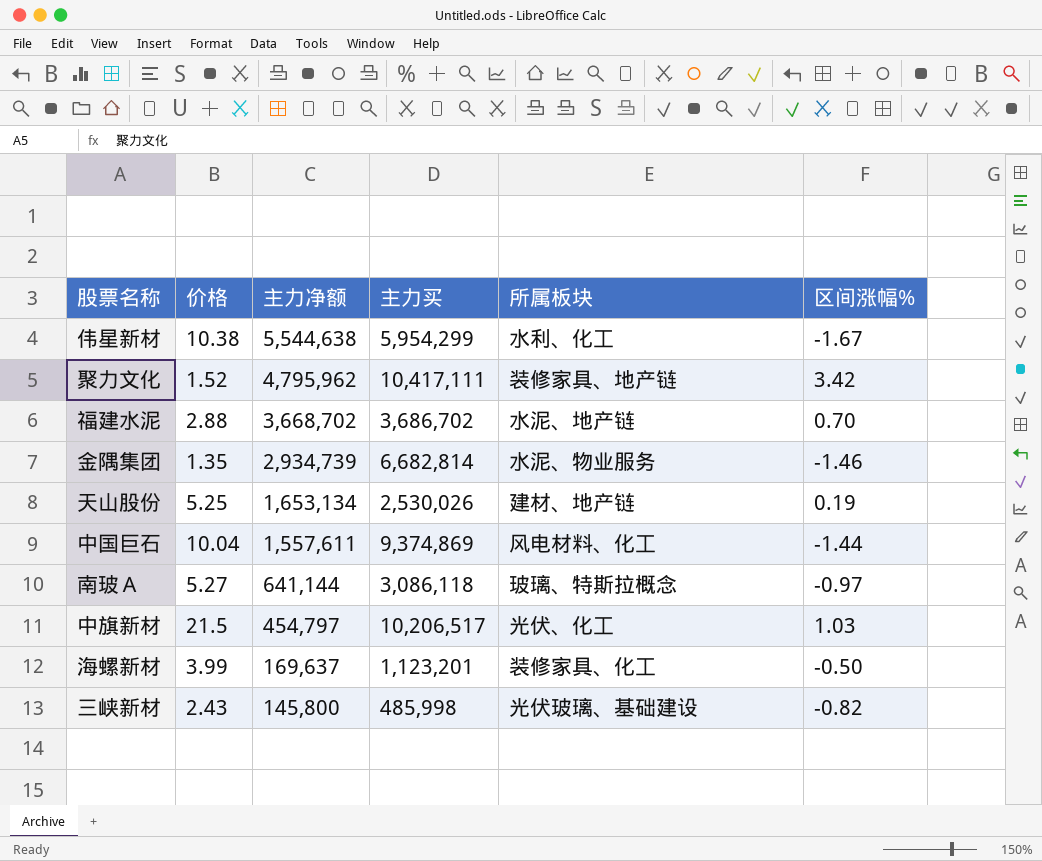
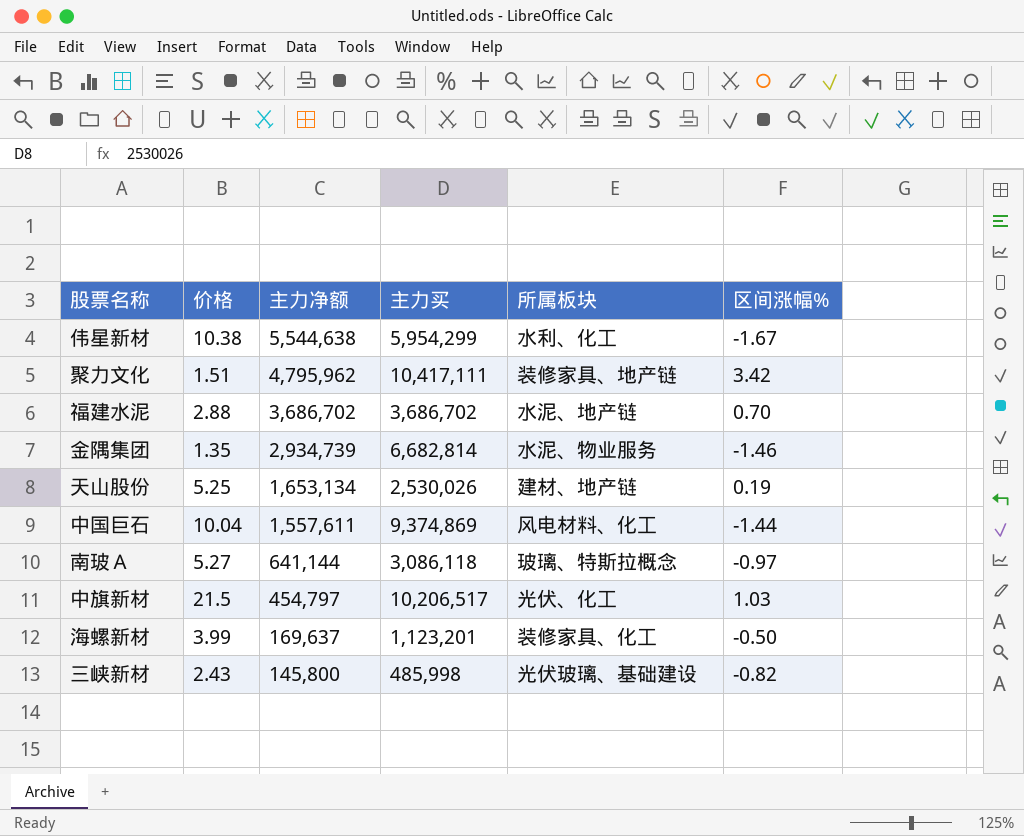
聚力文化 | 价格: 1.52 -> 1.51
福建水泥 | 主力净额: 3,668,702 -> 3,686,702

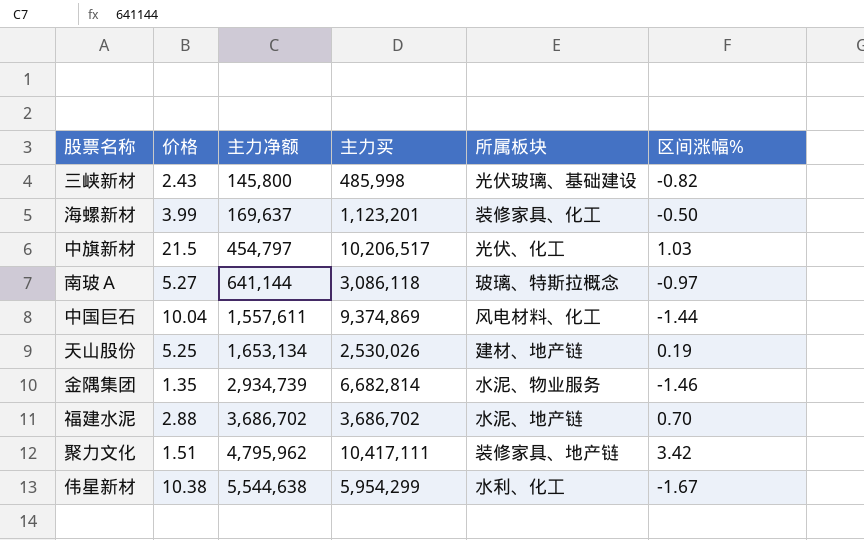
row order: 主力净额 descending -> 主力净额 ascending

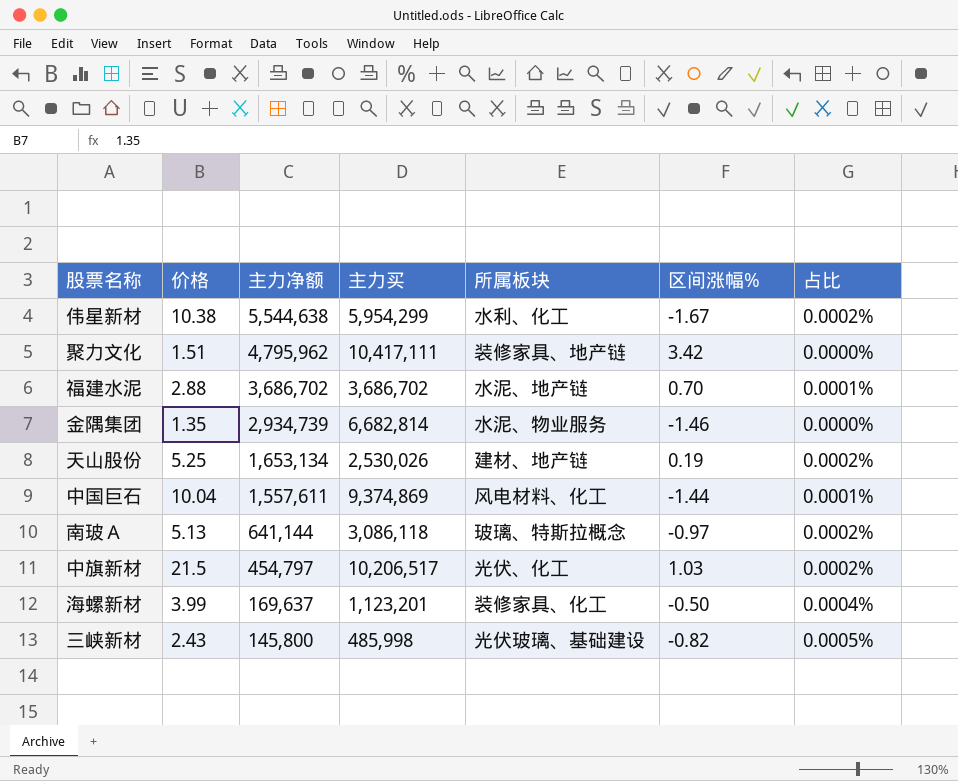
row order: 主力净额 ascending -> 主力净额 descending
column 占比 | formula: none -> [价格] / [主力买]
南玻Ａ | 价格: 5.27 -> 5.13

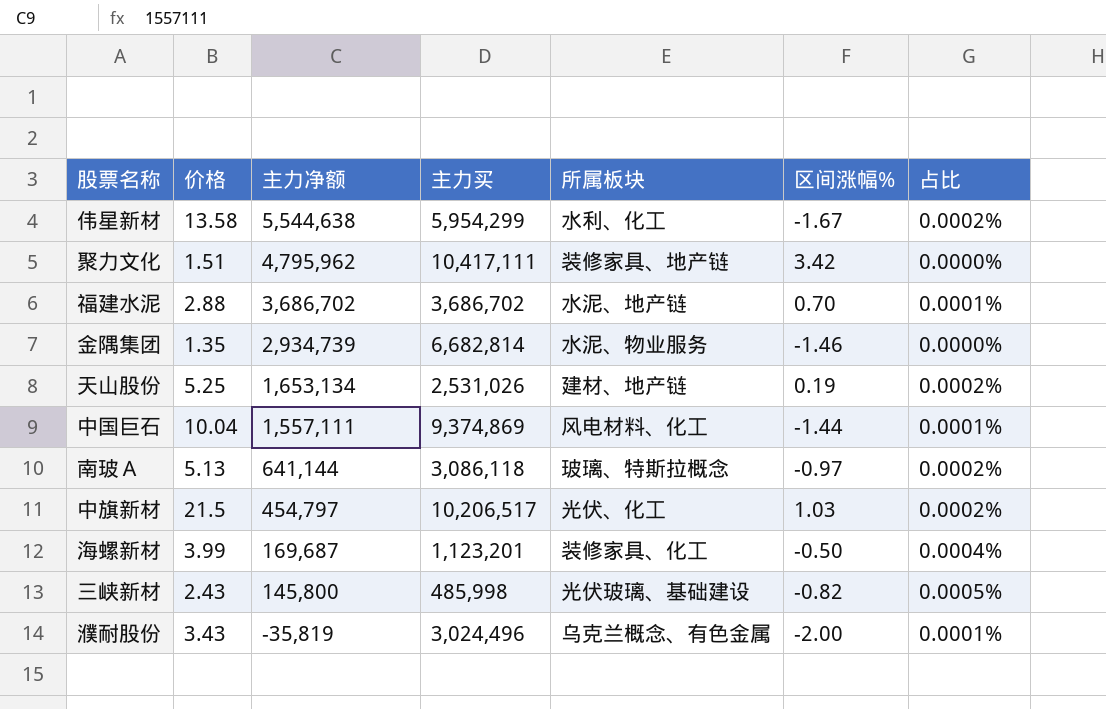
伟星新材 | 价格: 10.38 -> 13.58
天山股份 | 主力买: 2,530,026 -> 2,531,026
中国巨石 | 主力净额: 1,557,611 -> 1,557,111
海螺新材 | 主力净额: 169,637 -> 169,687
row 濮耐股份: none -> 3.43 | -35,819 | 3,024,496 | 乌克兰概念、有色金属 | -2.00 | 0.0001%

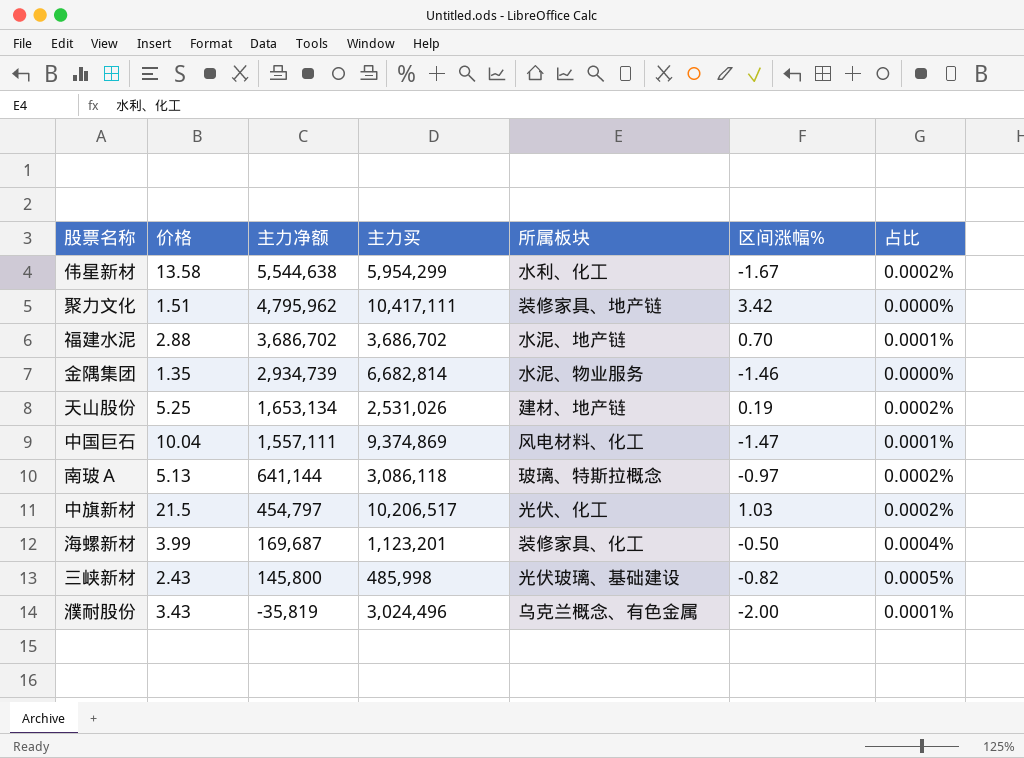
中国巨石 | 区间涨幅%: -1.44 -> -1.47

